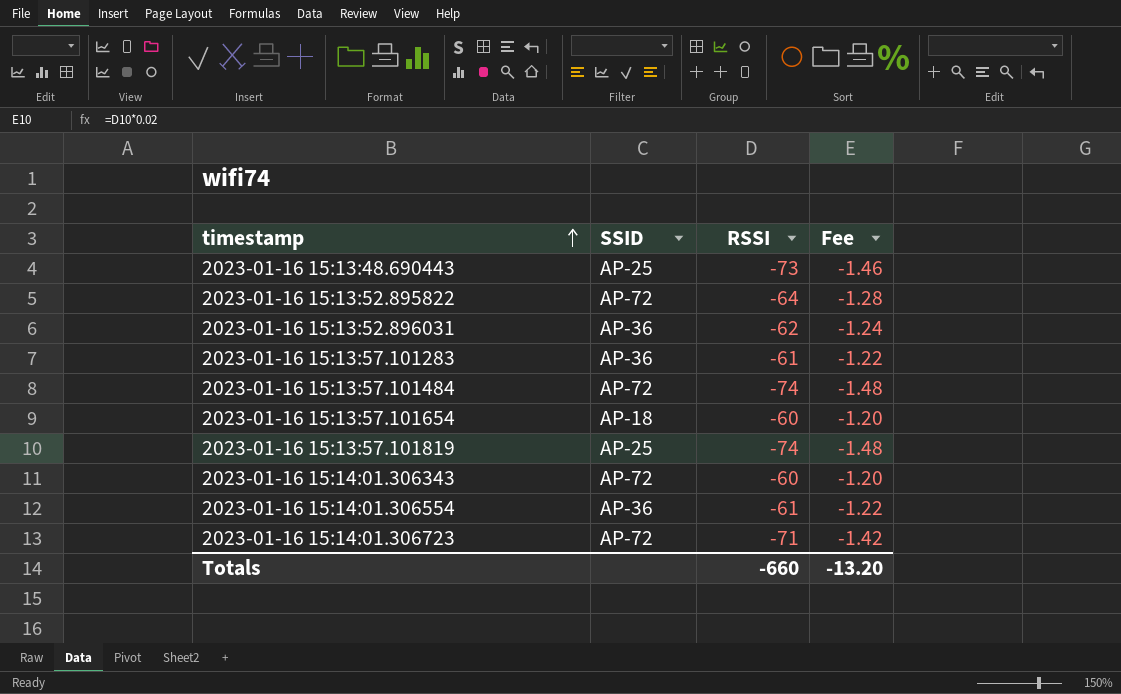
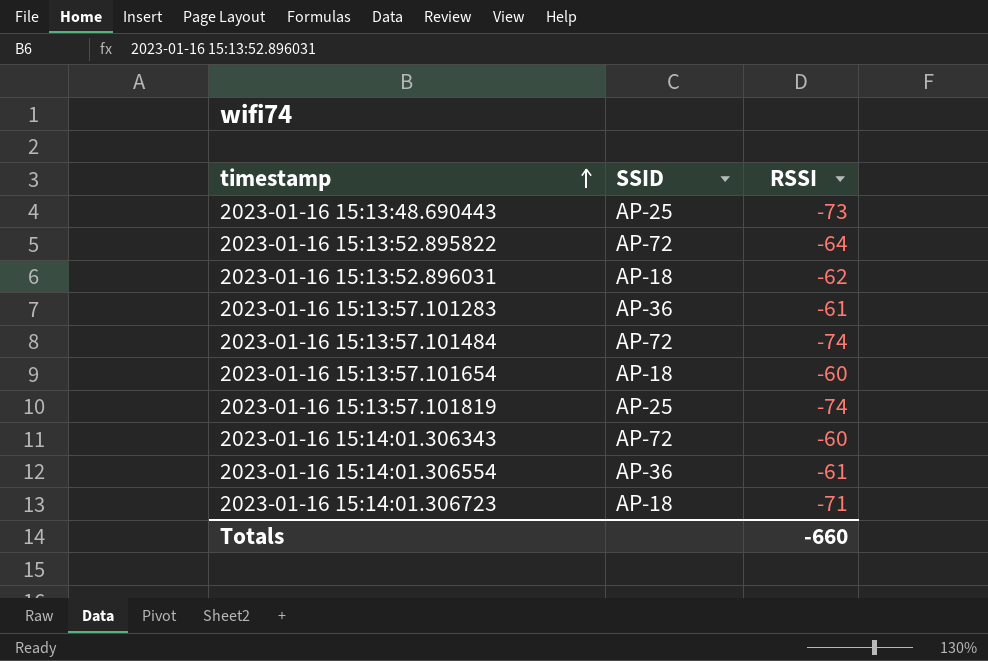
column Fee | formula: [RSSI] * 0.02 -> none
2023-01-16 15:13:52.896031 | SSID: AP-36 -> AP-18
2023-01-16 15:14:01.306723 | SSID: AP-72 -> AP-18

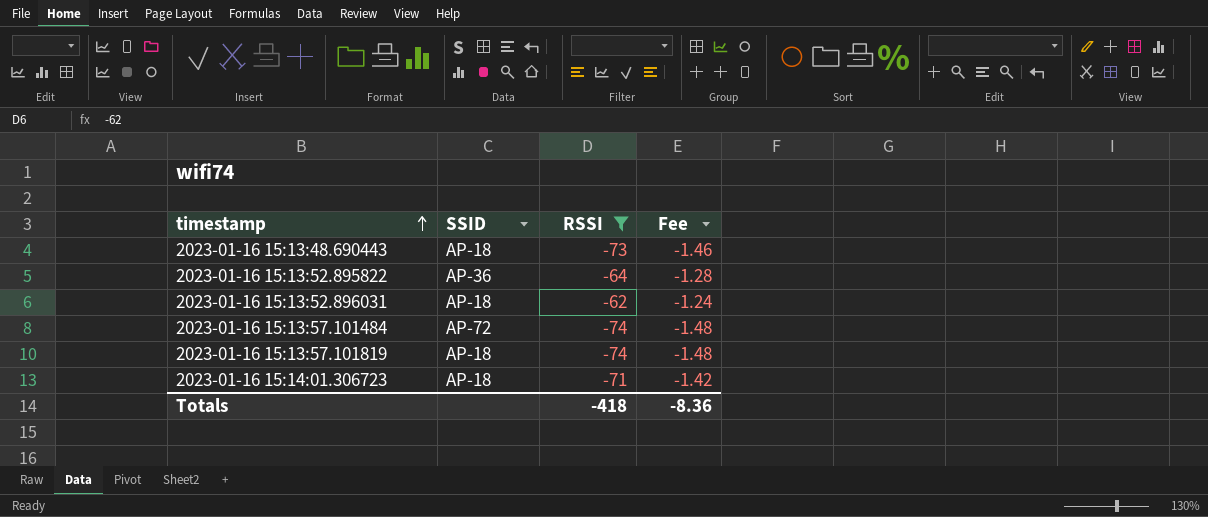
filter: none -> RSSI <= -62
column Fee | formula: none -> [RSSI] * 0.02
2023-01-16 15:13:48.690443 | SSID: AP-25 -> AP-18
2023-01-16 15:13:52.895822 | SSID: AP-72 -> AP-36
2023-01-16 15:13:57.101819 | SSID: AP-25 -> AP-18
Totals | RSSI: -660 -> -418

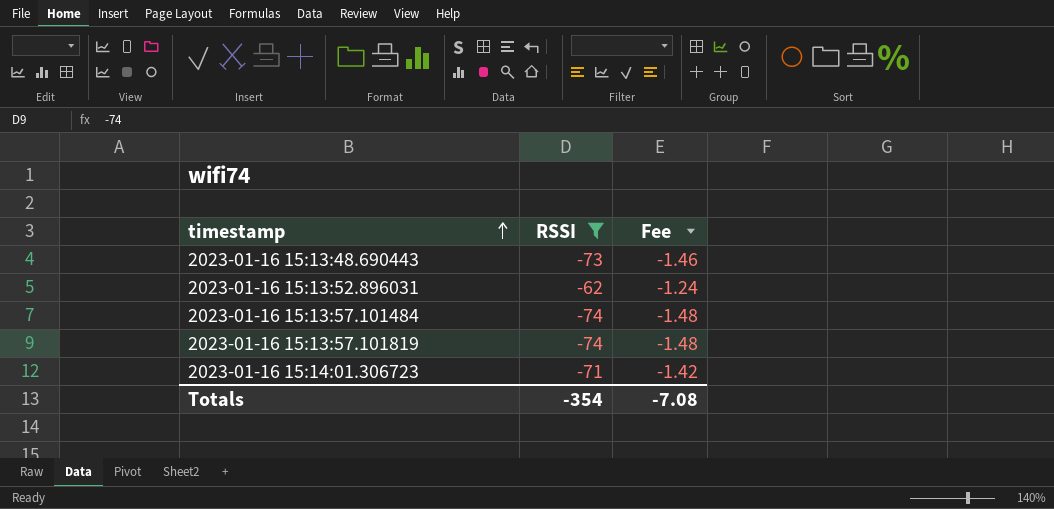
column SSID | position: 2 -> none
row 2023-01-16 15:13:52.895822: AP-36 | -64 | -1.28 -> none
Totals | RSSI: -418 -> -354
Totals | Fee: -8.36 -> -7.08

